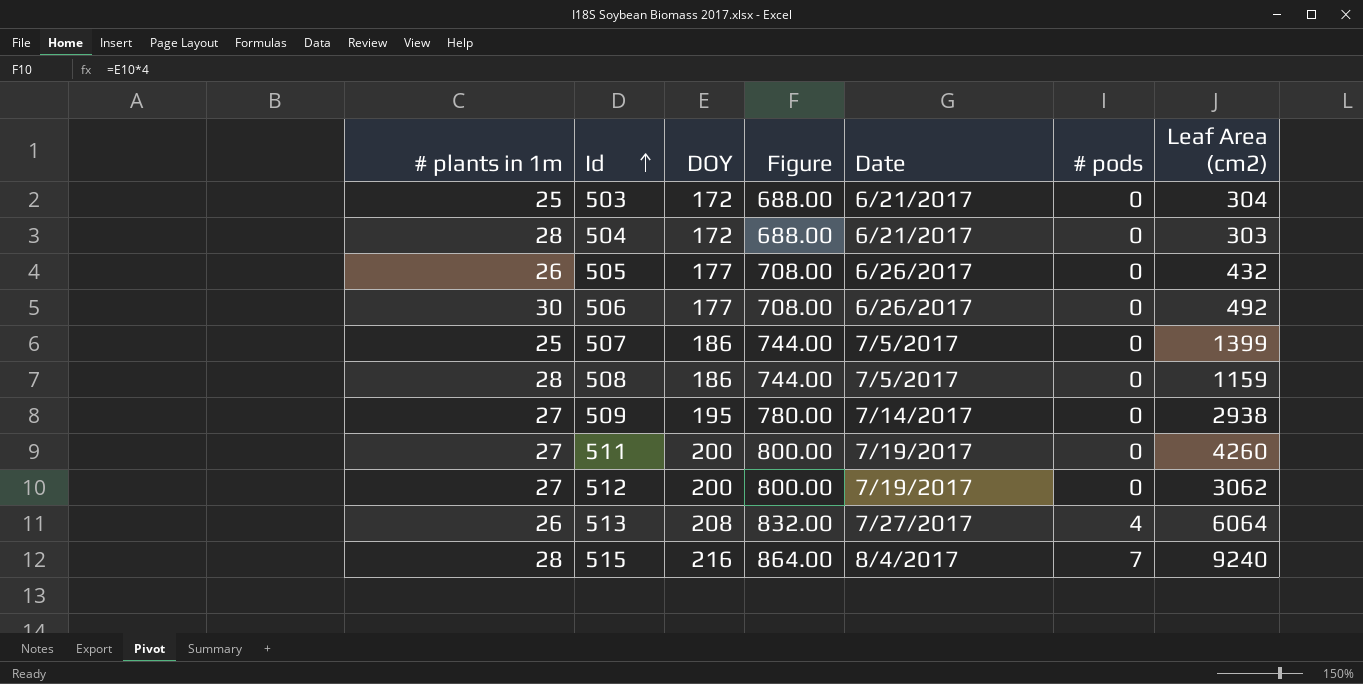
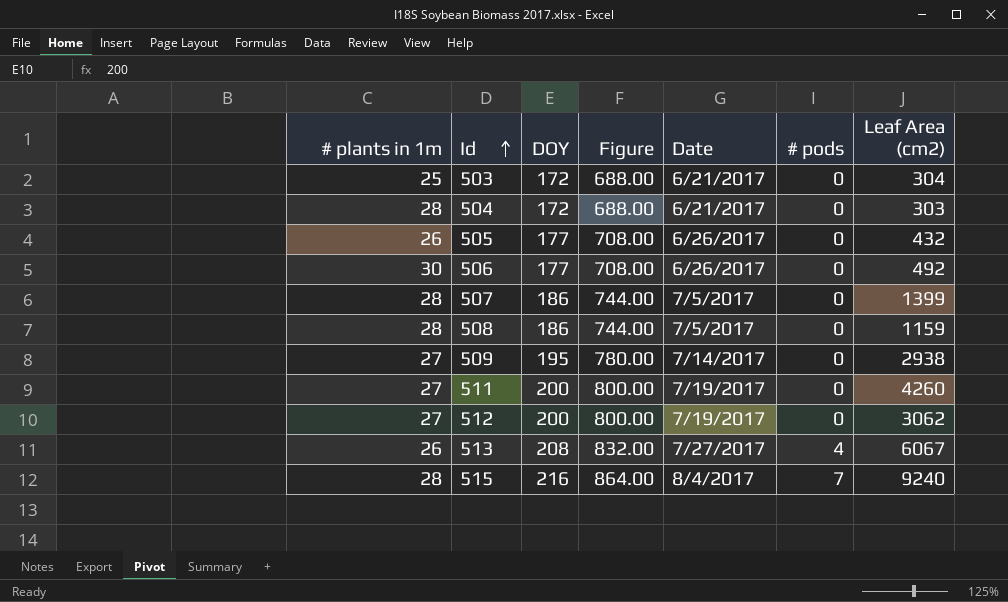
507 | # plants in 1m: 25 -> 28
513 | Leaf Area (cm2): 6064 -> 6067

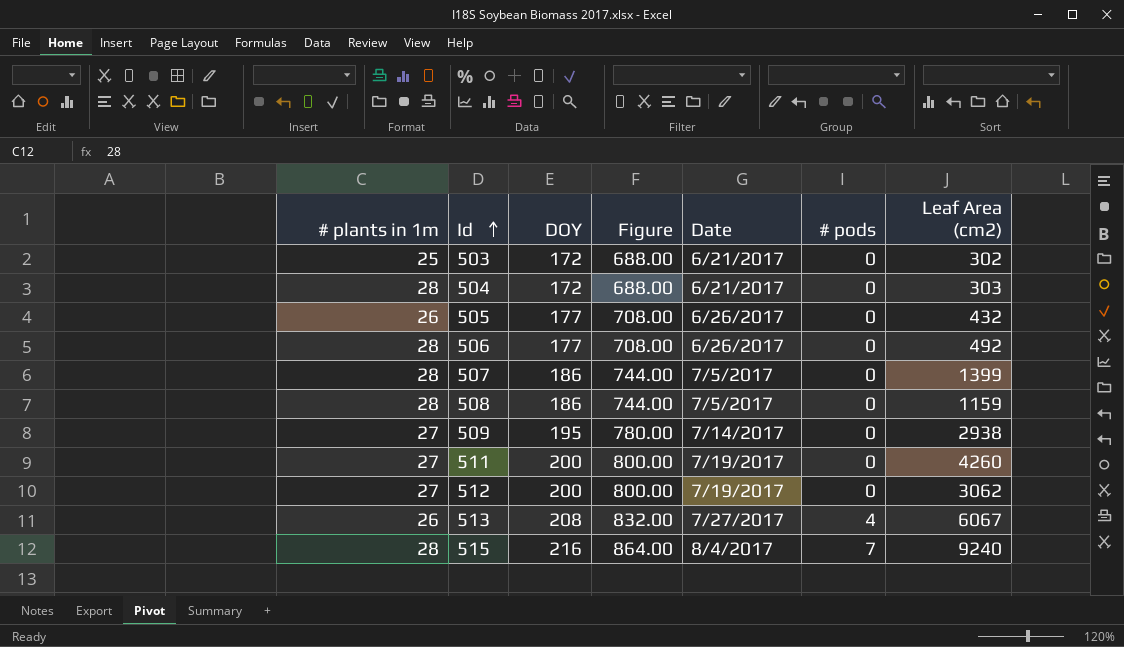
503 | Leaf Area (cm2): 304 -> 302
506 | # plants in 1m: 30 -> 28

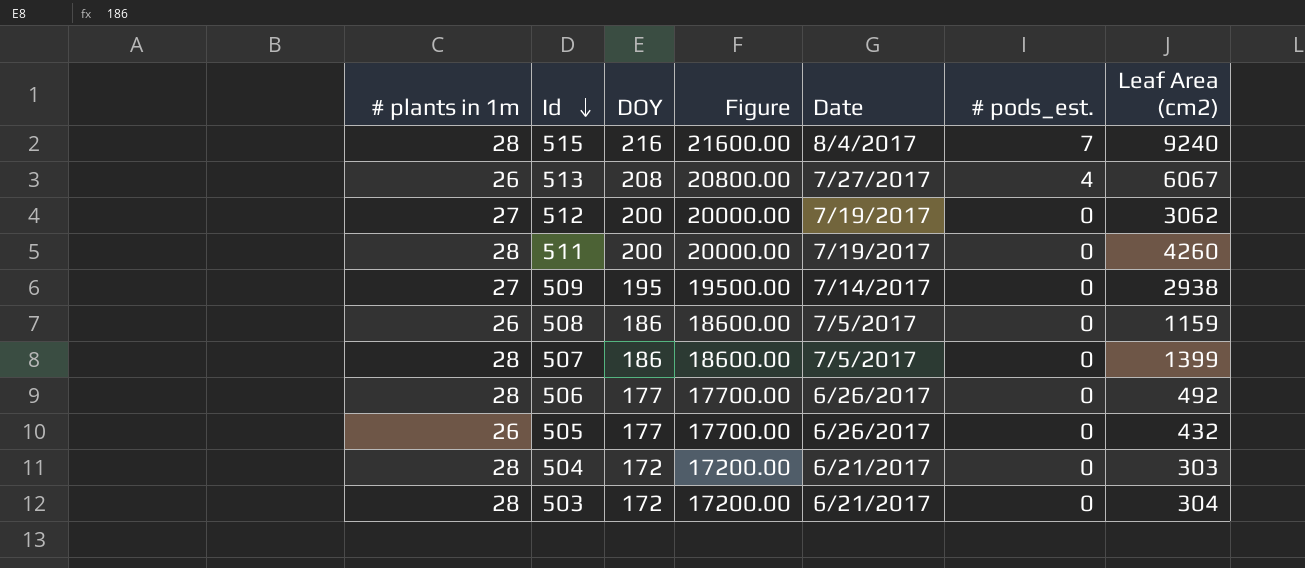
row order: Id ascending -> Id descending
column Figure | formula: [DOY] * 4 -> [DOY] * 100
column name: # pods -> # pods_est.
511 | # plants in 1m: 27 -> 28
508 | # plants in 1m: 28 -> 26
503 | # plants in 1m: 25 -> 28
503 | Leaf Area (cm2): 302 -> 304

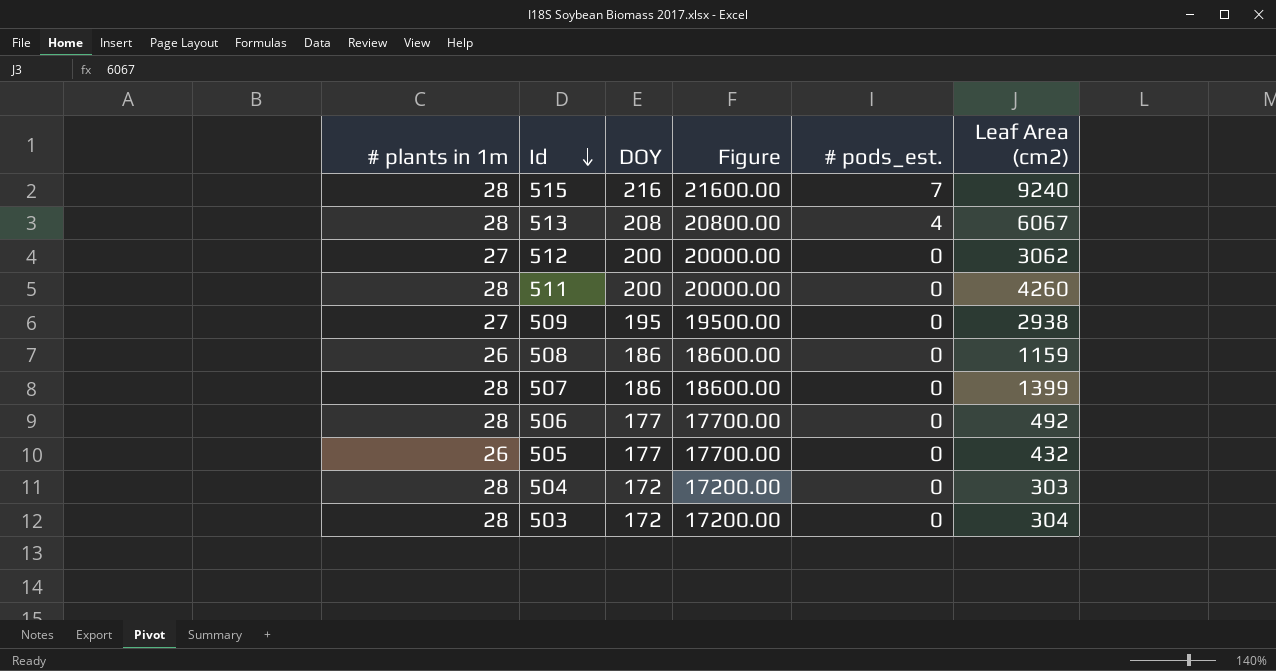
column Date | position: 5 -> none
513 | # plants in 1m: 26 -> 28

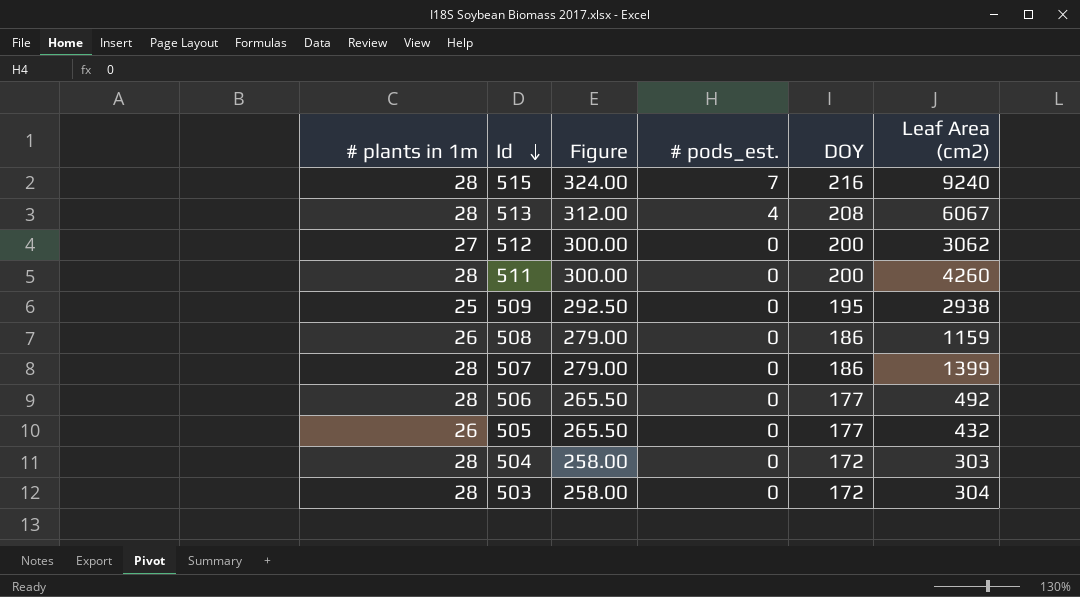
column Figure | formula: [DOY] * 100 -> [DOY] * 1.5
column DOY | position: 3 -> 5
509 | # plants in 1m: 27 -> 25

